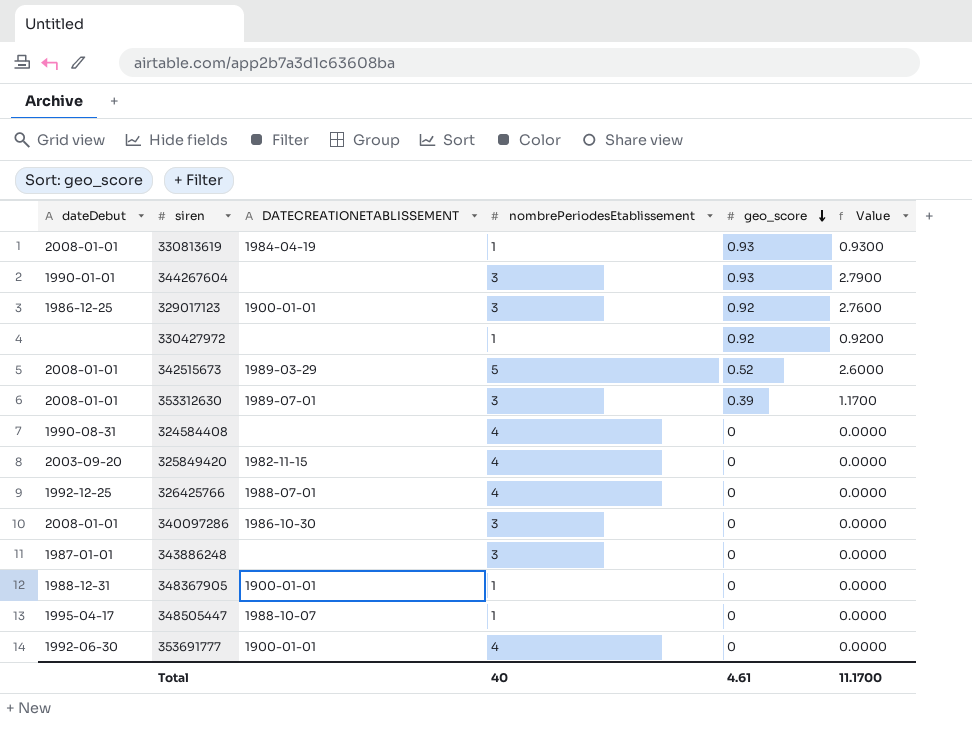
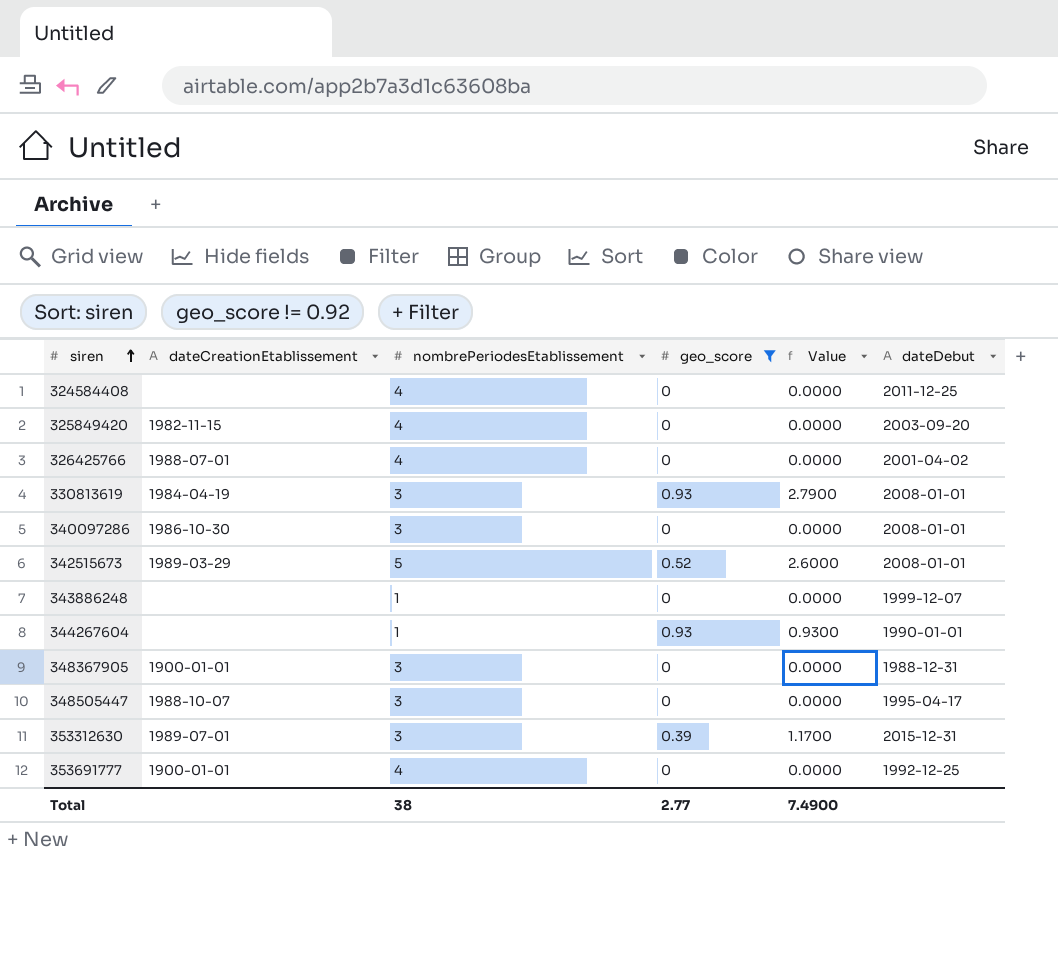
filter: none -> geo_score != 0.92
row order: geo_score descending -> siren ascending
column name: DATECREATIONETABLISSEMENT -> dateCreationEtablissement
column dateDebut | position: 1 -> 6
324584408 | dateDebut: 1990-08-31 -> 2011-12-25
326425766 | dateDebut: 1992-12-25 -> 2001-04-02
330813619 | nombrePeriodesEtablissement: 1 -> 3
330813619 | Value: 0.9300 -> 2.7900
343886248 | nombrePeriodesEtablissement: 3 -> 1
343886248 | dateDebut: 1987-01-01 -> 1999-12-07
344267604 | nombrePeriodesEtablissement: 3 -> 1
344267604 | Value: 2.7900 -> 0.9300
348367905 | nombrePeriodesEtablissement: 1 -> 3
348505447 | nombrePeriodesEtablissement: 1 -> 3
353312630 | dateDebut: 2008-01-01 -> 2015-12-31
353691777 | dateDebut: 1992-06-30 -> 1992-12-25
Total | nombrePeriodesEtablissement: 40 -> 38
Total | geo_score: 4.61 -> 2.77
Total | Value: 11.1700 -> 7.4900

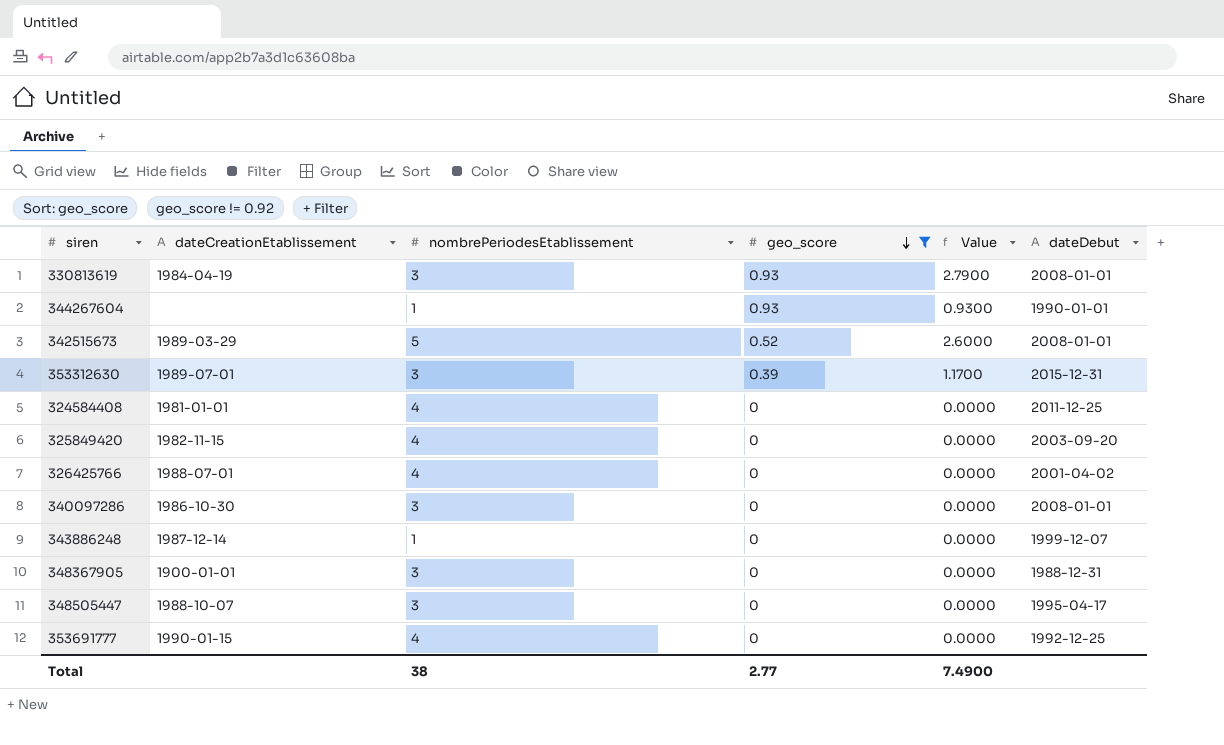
row order: siren ascending -> geo_score descending
324584408 | dateCreationEtablissement: none -> 1981-01-01
343886248 | dateCreationEtablissement: none -> 1987-12-14
353691777 | dateCreationEtablissement: 1900-01-01 -> 1990-01-15

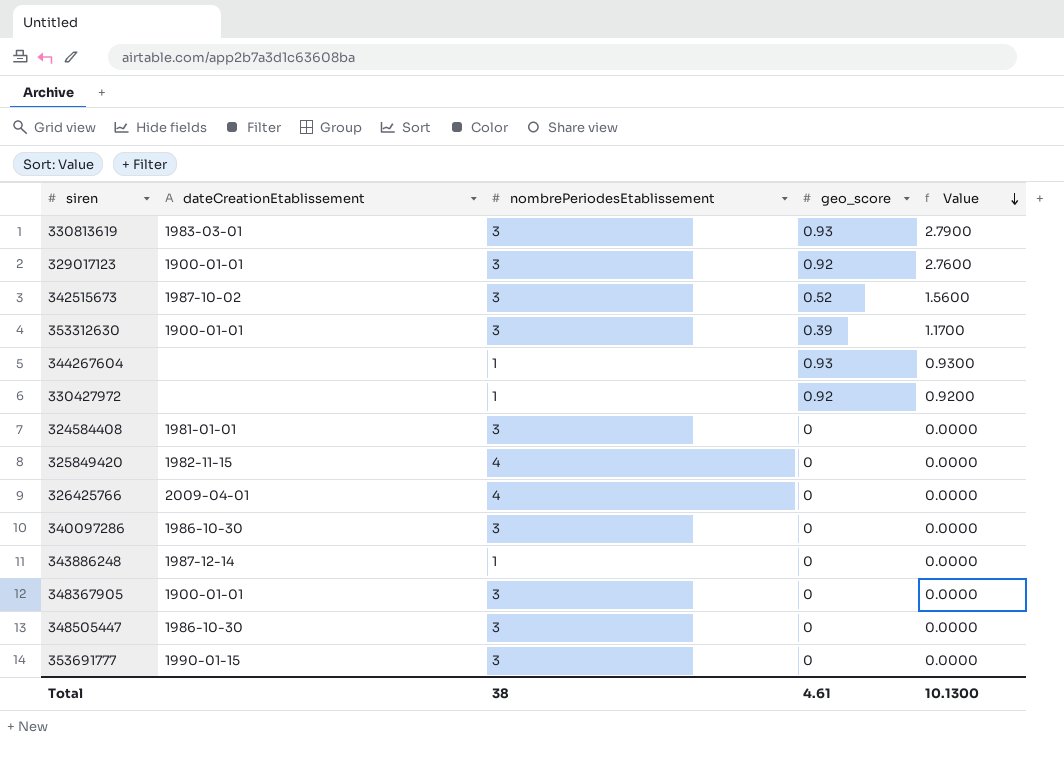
filter: geo_score != 0.92 -> none
row order: geo_score descending -> Value descending
column dateDebut | position: 6 -> none
330813619 | dateCreationEtablissement: 1984-04-19 -> 1983-03-01
342515673 | dateCreationEtablissement: 1989-03-29 -> 1987-10-02
342515673 | nombrePeriodesEtablissement: 5 -> 3
342515673 | Value: 2.6000 -> 1.5600
353312630 | dateCreationEtablissement: 1989-07-01 -> 1900-01-01
324584408 | nombrePeriodesEtablissement: 4 -> 3
326425766 | dateCreationEtablissement: 1988-07-01 -> 2009-04-01
348505447 | dateCreationEtablissement: 1988-10-07 -> 1986-10-30
353691777 | nombrePeriodesEtablissement: 4 -> 3
Total | geo_score: 2.77 -> 4.61
Total | Value: 7.4900 -> 10.1300

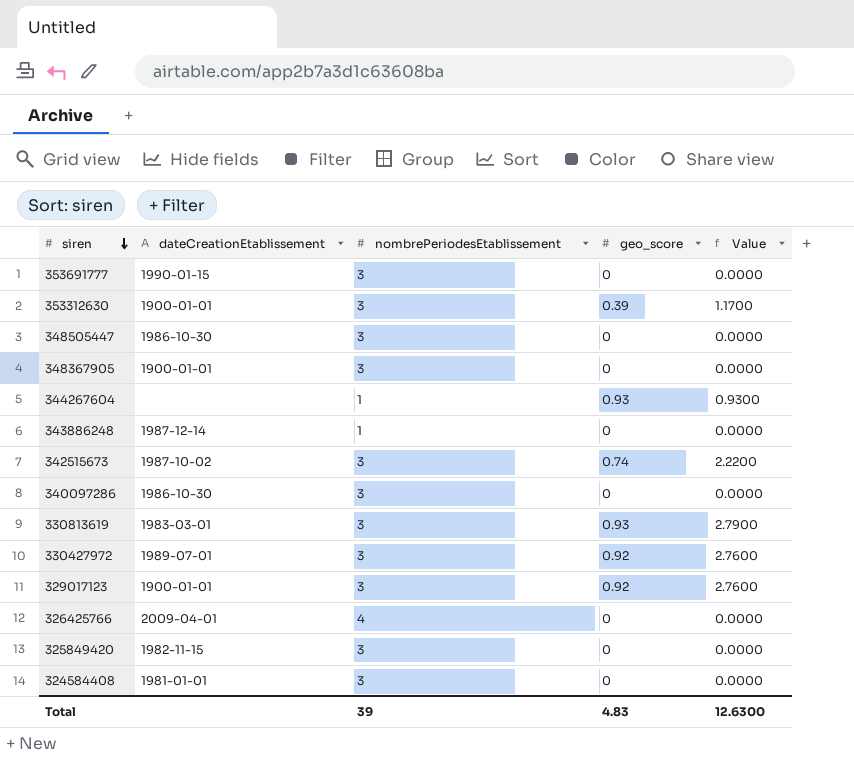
row order: Value descending -> siren descending
342515673 | geo_score: 0.52 -> 0.74
342515673 | Value: 1.5600 -> 2.2200
330427972 | dateCreationEtablissement: none -> 1989-07-01
330427972 | nombrePeriodesEtablissement: 1 -> 3
330427972 | Value: 0.9200 -> 2.7600
325849420 | nombrePeriodesEtablissement: 4 -> 3
Total | nombrePeriodesEtablissement: 38 -> 39
Total | geo_score: 4.61 -> 4.83
Total | Value: 10.1300 -> 12.6300

